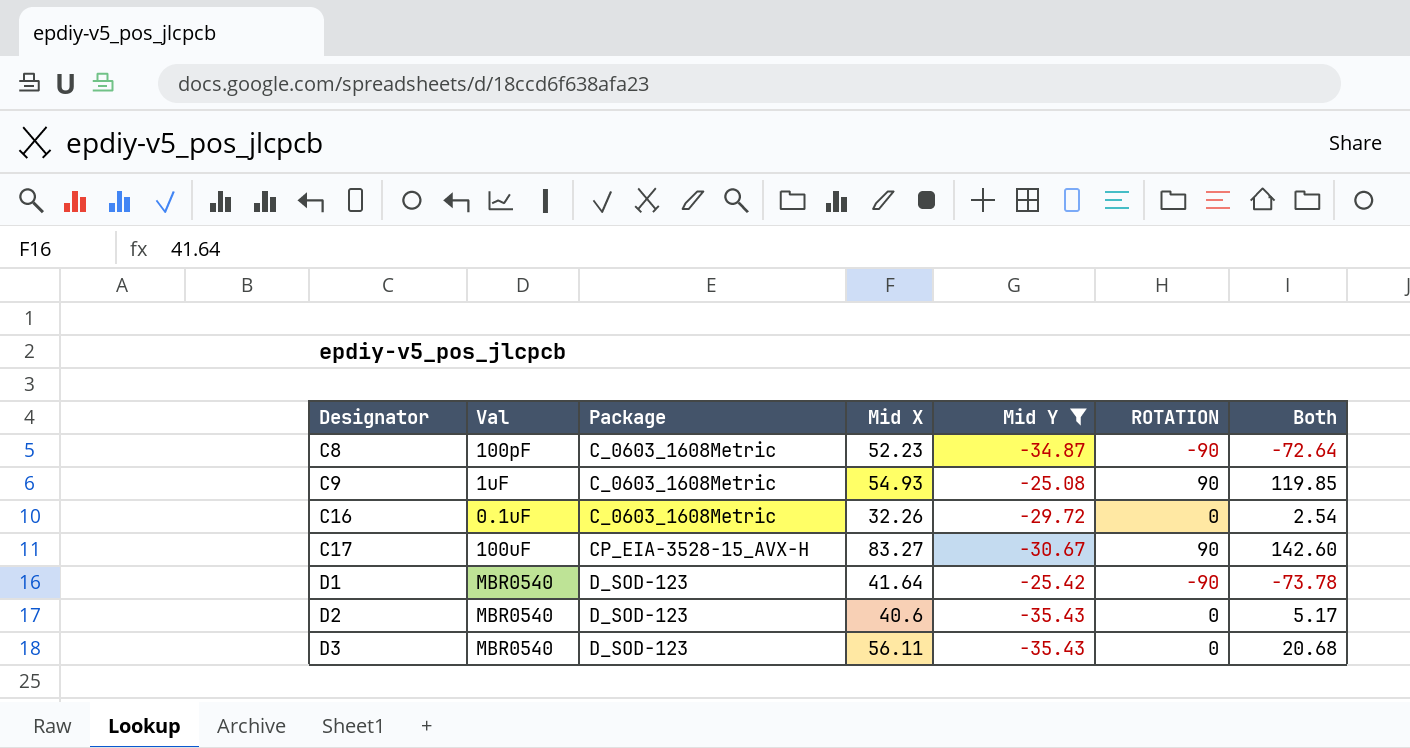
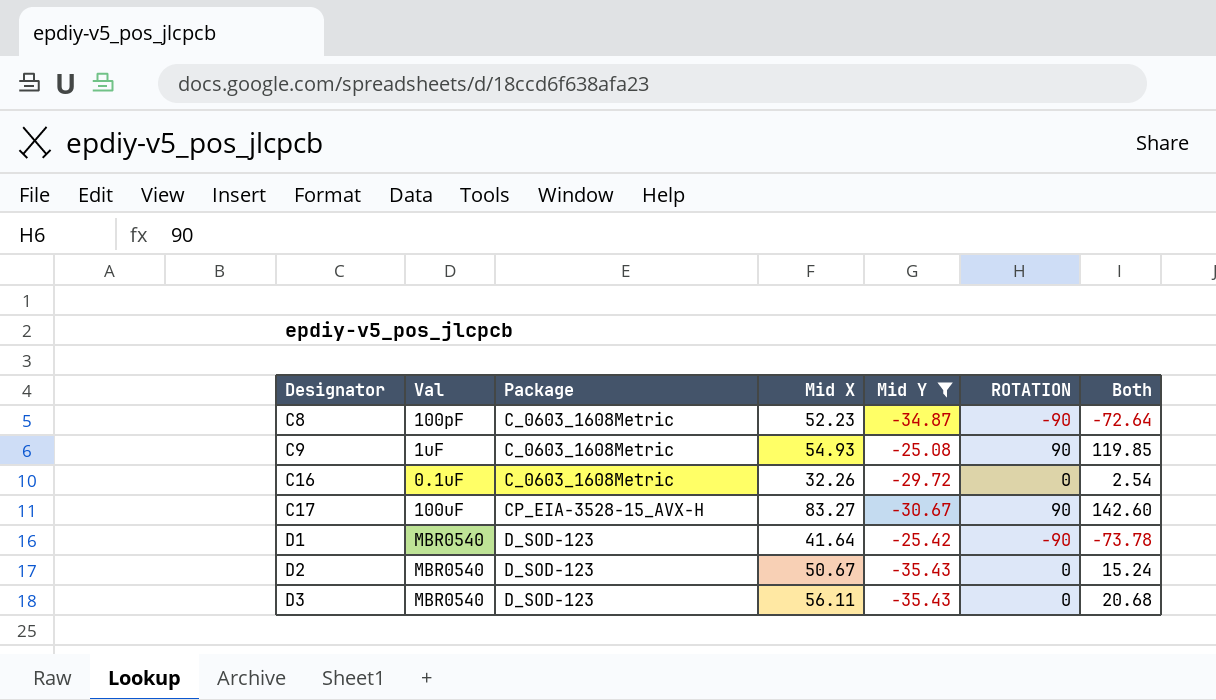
D2 | Mid X: 40.6 -> 50.67
D2 | Both: 5.17 -> 15.24

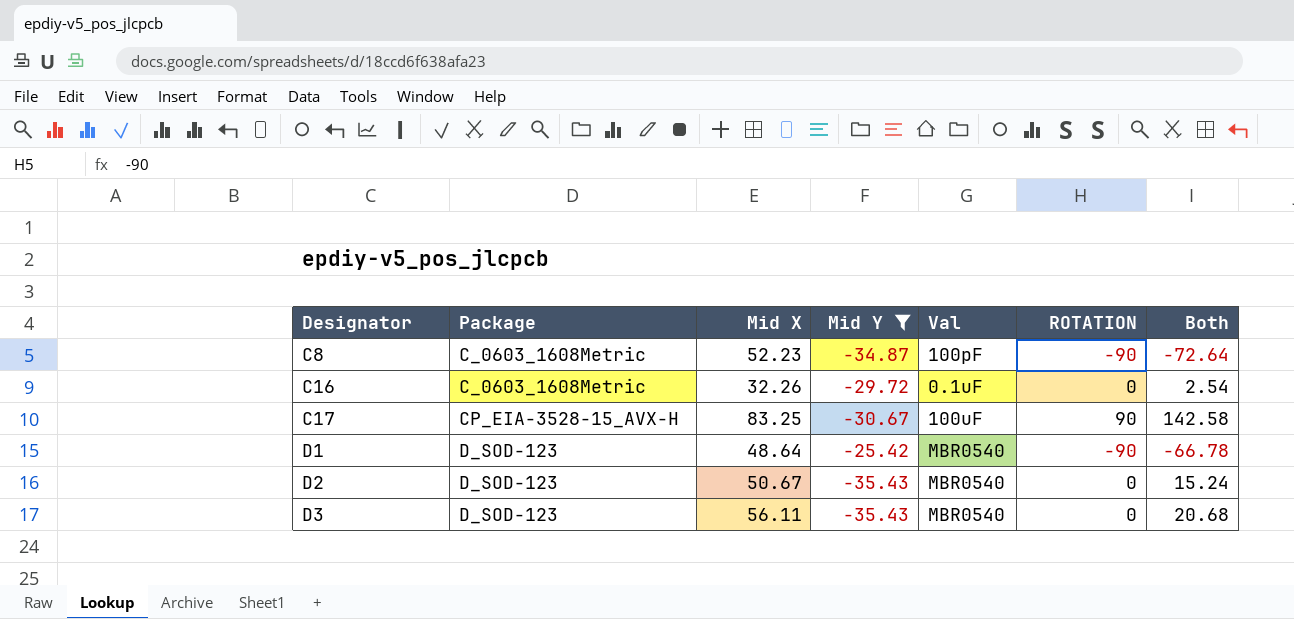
column Val | position: 2 -> 5
row C9: 1uF | C_0603_1608Metric | 54.93 | -25.08 | 90 | 119.85 -> none
C17 | Mid X: 83.27 -> 83.25
C17 | Both: 142.60 -> 142.58
D1 | Mid X: 41.64 -> 48.64
D1 | Both: -73.78 -> -66.78

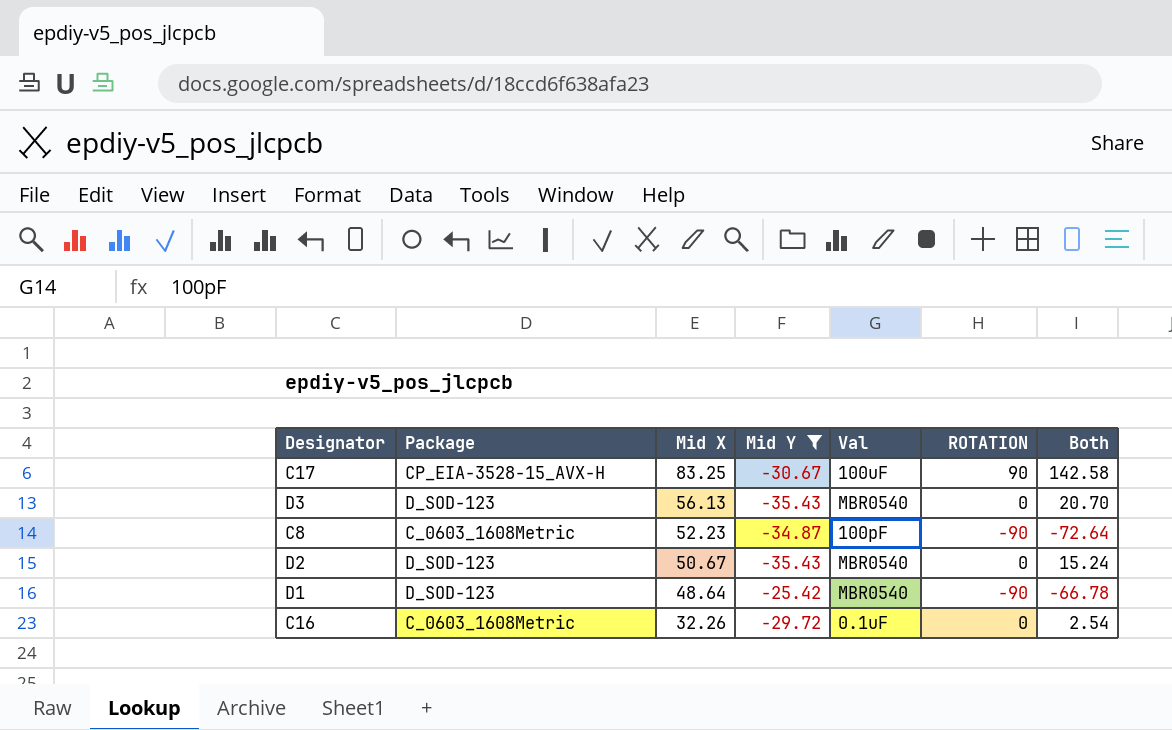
row order: Designator ascending -> Mid X descending
D3 | Mid X: 56.11 -> 56.13
D3 | Both: 20.68 -> 20.70

